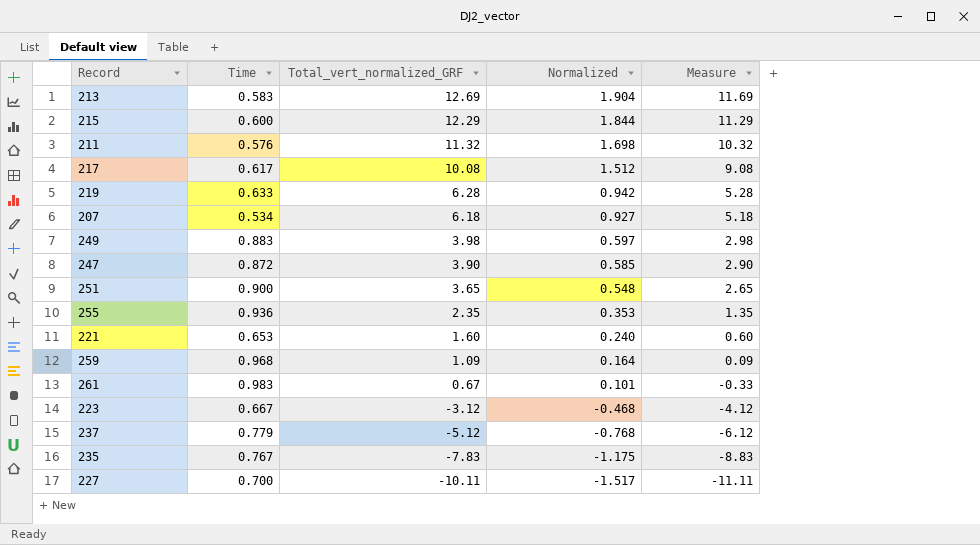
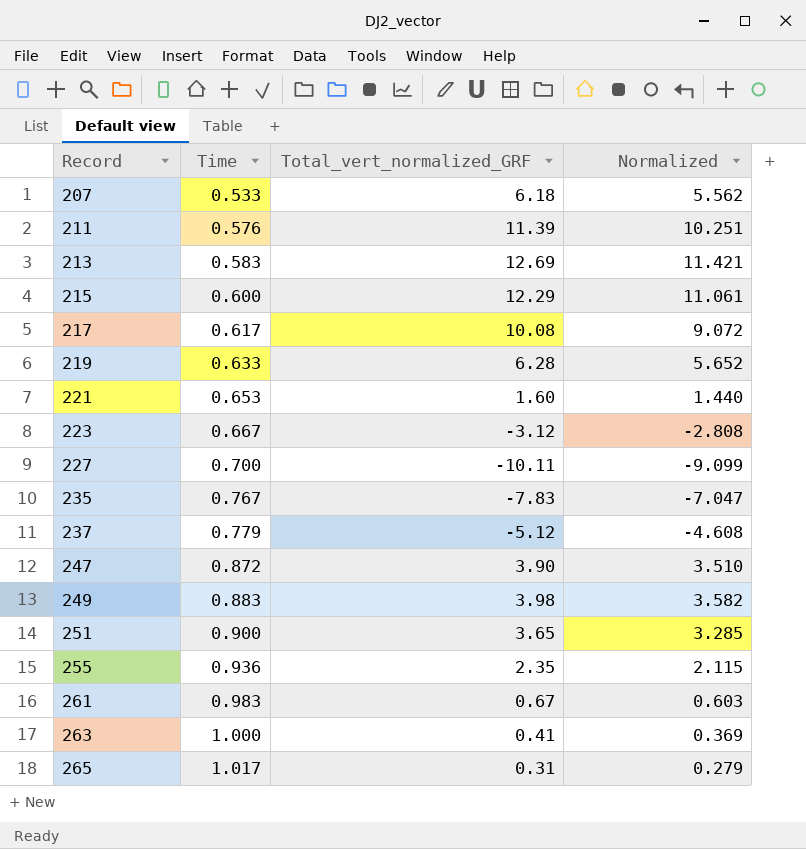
row order: Total_vert_normalized_GRF descending -> Record ascending
column Measure | formula: [Total_vert_normalized_GRF] - 1 -> none
column Normalized | formula: [Total_vert_normalized_GRF] * 0.15 -> [Total_vert_normalized_GRF] * 0.9
row 259: 0.968 | 1.09 | 0.164 | 0.09 -> none
207 | Time: 0.534 -> 0.533
211 | Total_vert_normalized_GRF: 11.32 -> 11.39
row 263: none -> 1.000 | 0.41 | 0.369
row 265: none -> 1.017 | 0.31 | 0.279

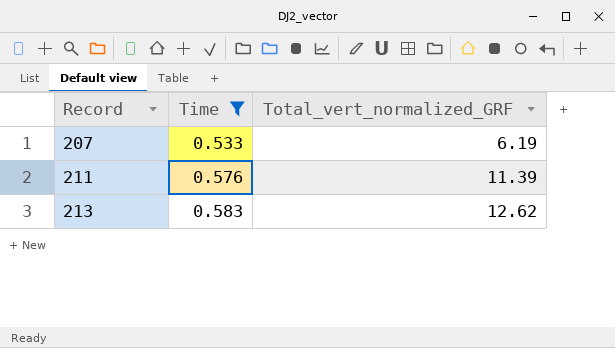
filter: none -> Time <= 0.583
column Normalized | formula: [Total_vert_normalized_GRF] * 0.9 -> none
207 | Total_vert_normalized_GRF: 6.18 -> 6.19
213 | Total_vert_normalized_GRF: 12.69 -> 12.62

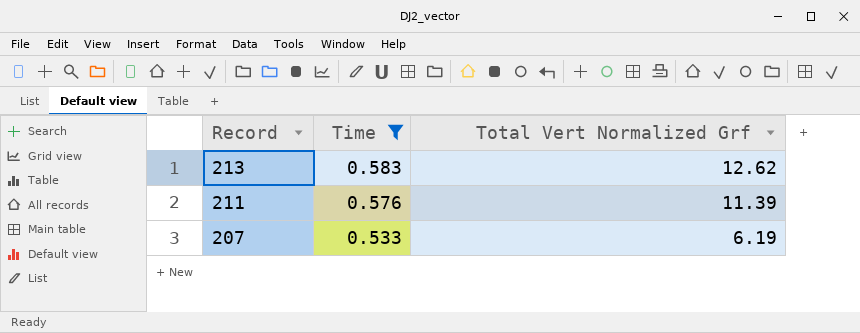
row order: Record ascending -> Record descending
column name: Total_vert_normalized_GRF -> Total Vert Normalized Grf

